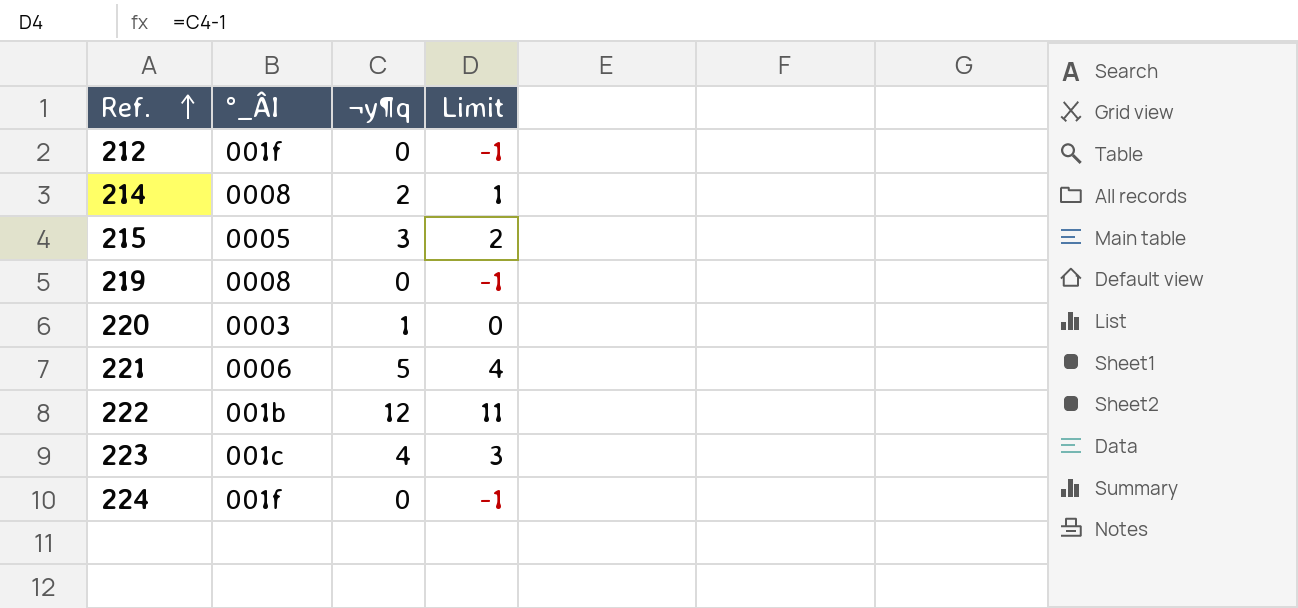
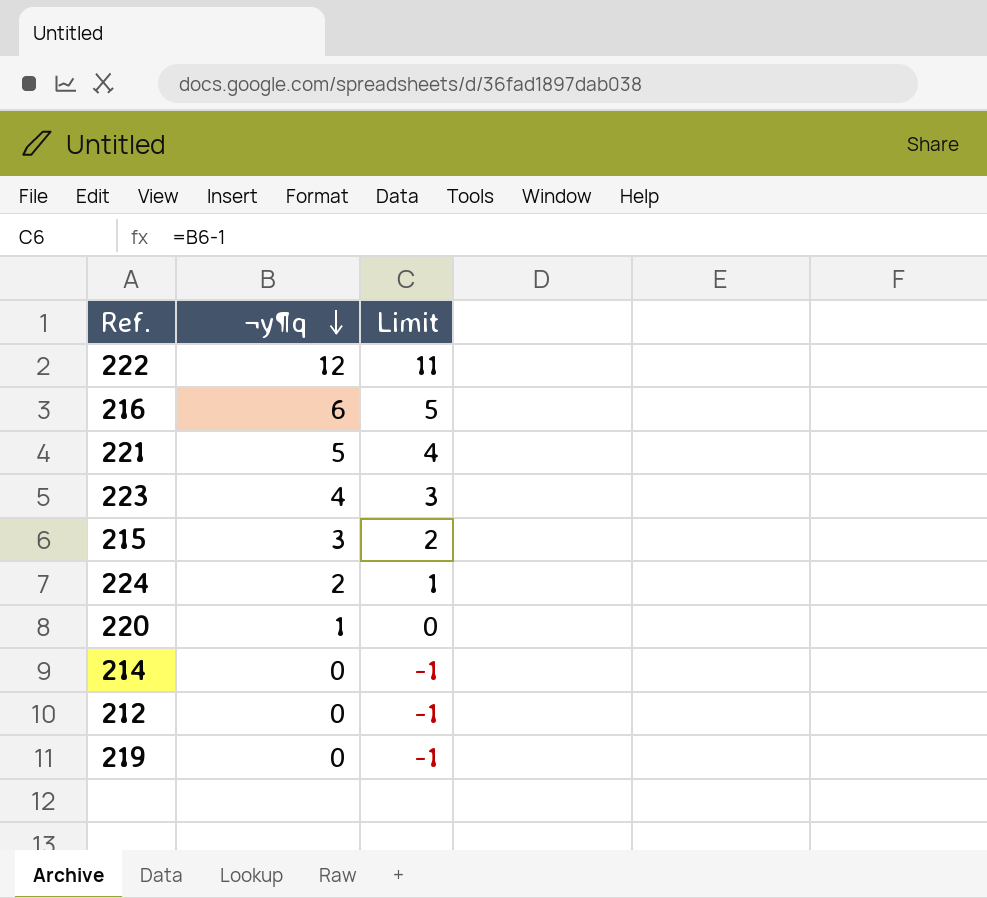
row order: Ref. ascending -> ¬y¶q descending
column °_ÂI | position: 2 -> none
row 216: none -> 6 | 5
224 | ¬y¶q: 0 -> 2
224 | Limit: -1 -> 1
214 | ¬y¶q: 2 -> 0
214 | Limit: 1 -> -1

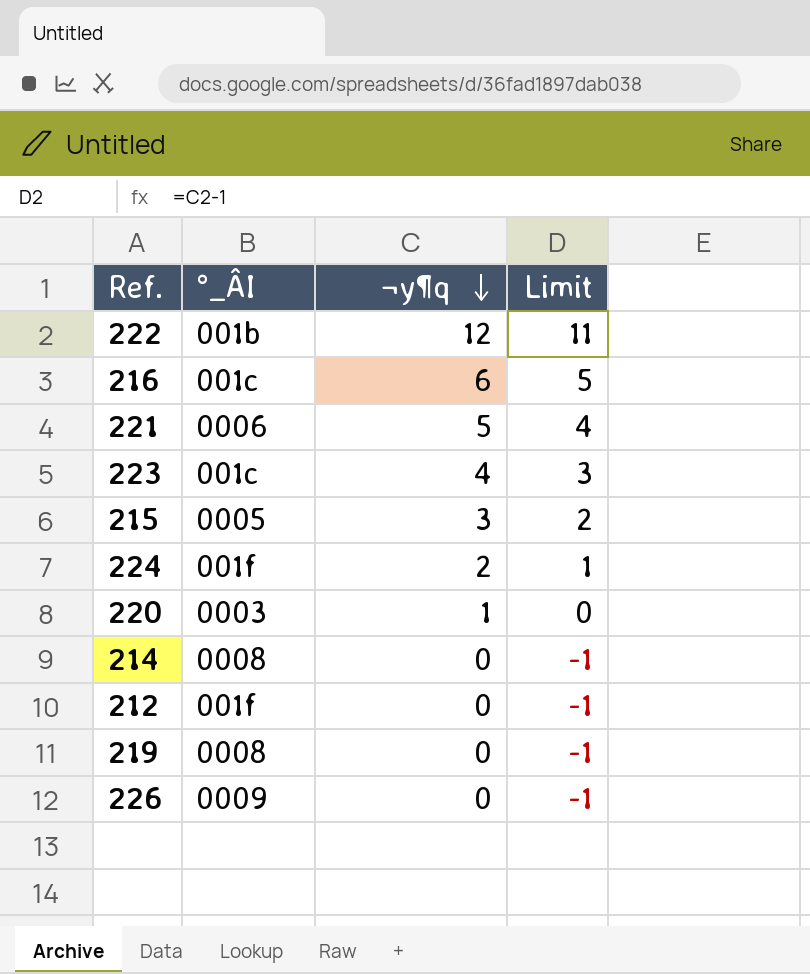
column °_ÂI | position: none -> 2
row 226: none -> 0009 | 0 | -1

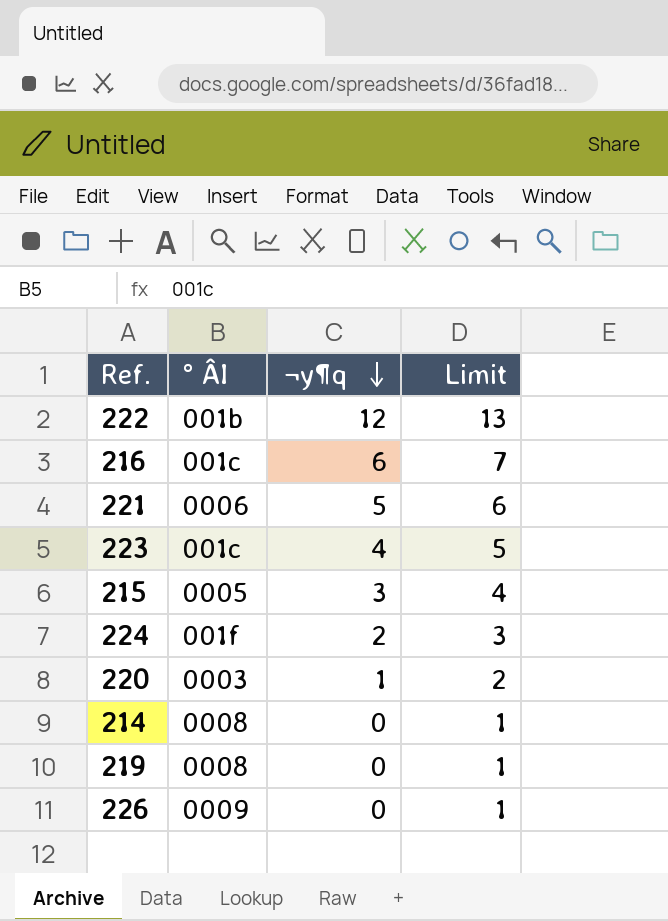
column name: °_ÂI -> ° ÂI
column Limit | formula: [¬y¶q] - 1 -> [¬y¶q] + 1
row 212: 001f | 0 | -1 -> none

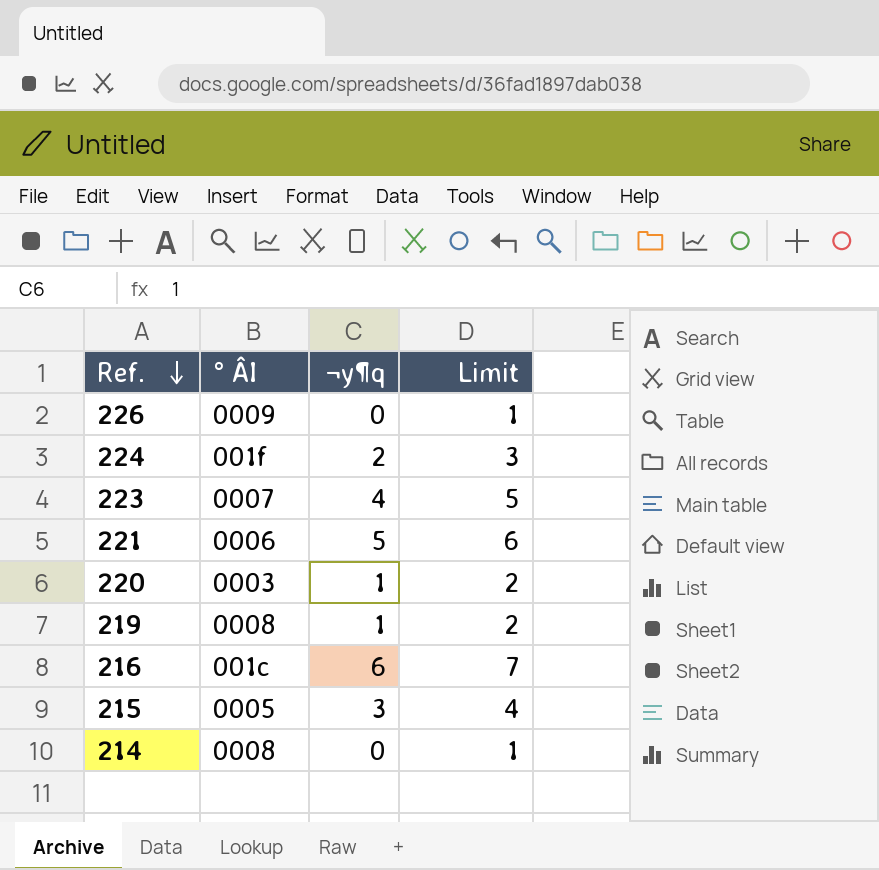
row order: ¬y¶q descending -> Ref. descending
row 222: 001b | 12 | 13 -> none
223 | ° ÂI: 001c -> 0007
219 | ¬y¶q: 0 -> 1
219 | Limit: 1 -> 2

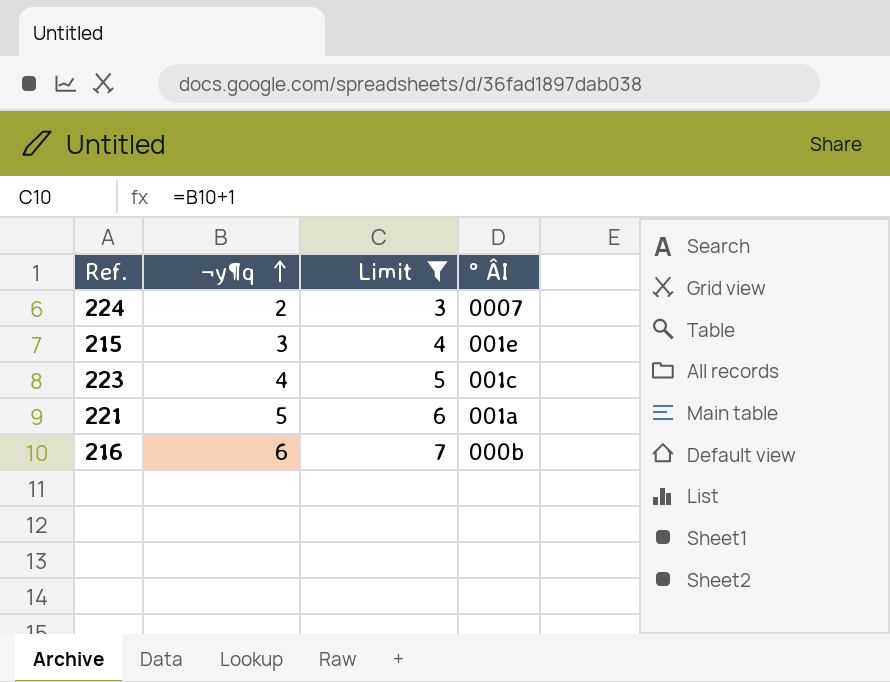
filter: none -> Limit >= 3
row order: Ref. descending -> ¬y¶q ascending
column ° ÂI | position: 2 -> 4
224 | ° ÂI: 001f -> 0007
215 | ° ÂI: 0005 -> 001e
223 | ° ÂI: 0007 -> 001c
221 | ° ÂI: 0006 -> 001a
216 | ° ÂI: 001c -> 000b

